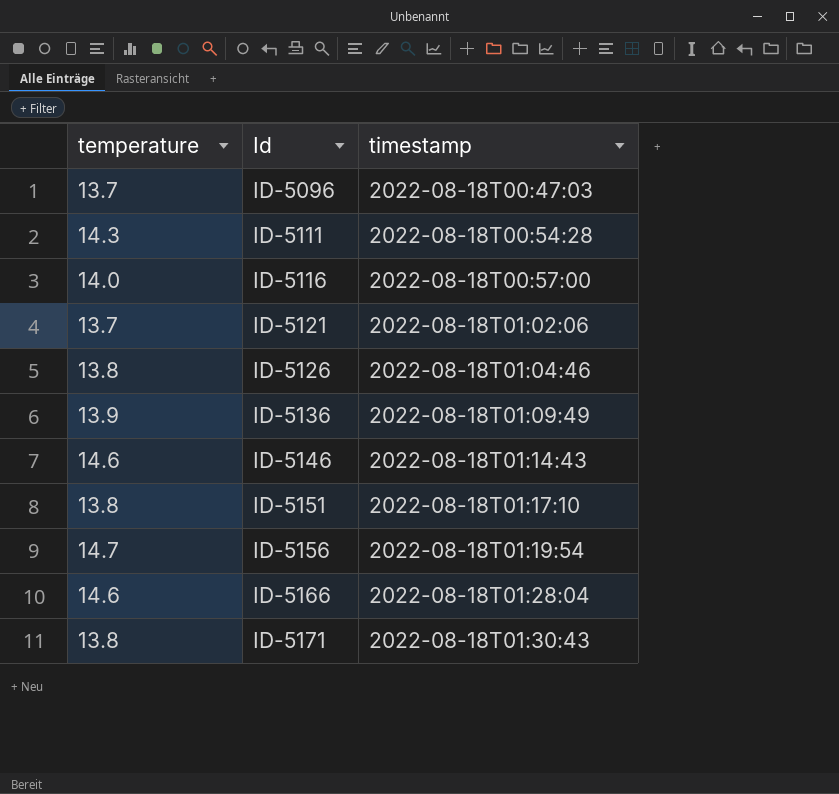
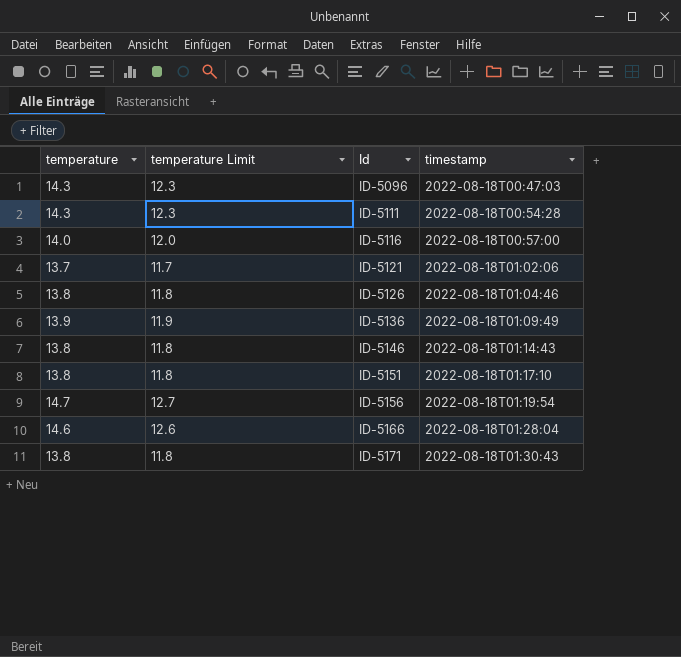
column temperature Limit | formula: none -> [temperature] - 2
ID-5096 | temperature: 13.7 -> 14.3
ID-5146 | temperature: 14.6 -> 13.8

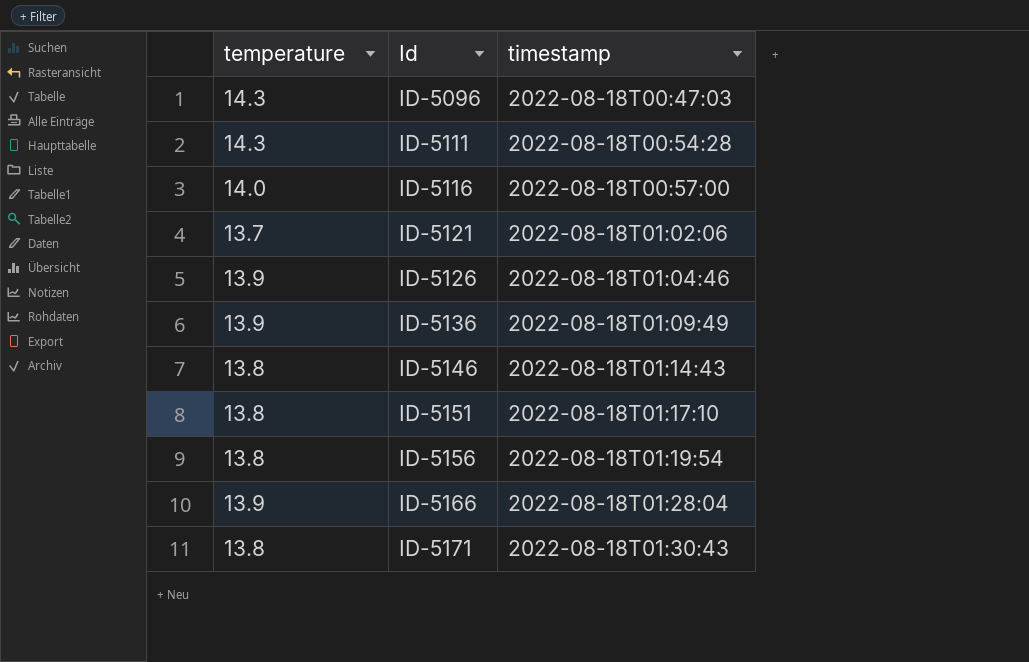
column temperature Limit | formula: [temperature] - 2 -> none
ID-5126 | temperature: 13.8 -> 13.9
ID-5156 | temperature: 14.7 -> 13.8
ID-5166 | temperature: 14.6 -> 13.9

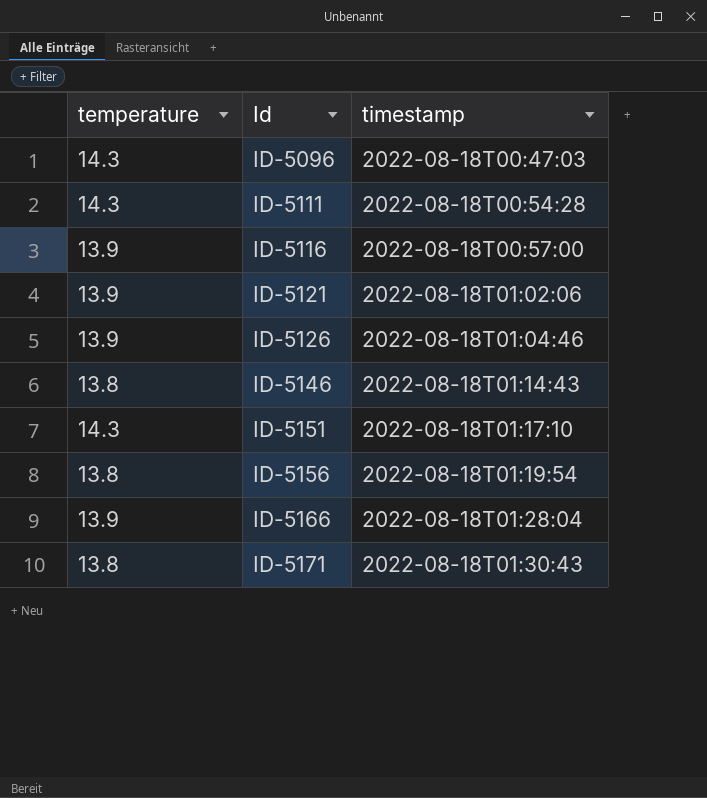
row ID-5136: 13.9 | 2022-08-18T01:09:49 -> none
ID-5116 | temperature: 14.0 -> 13.9
ID-5121 | temperature: 13.7 -> 13.9
ID-5151 | temperature: 13.8 -> 14.3

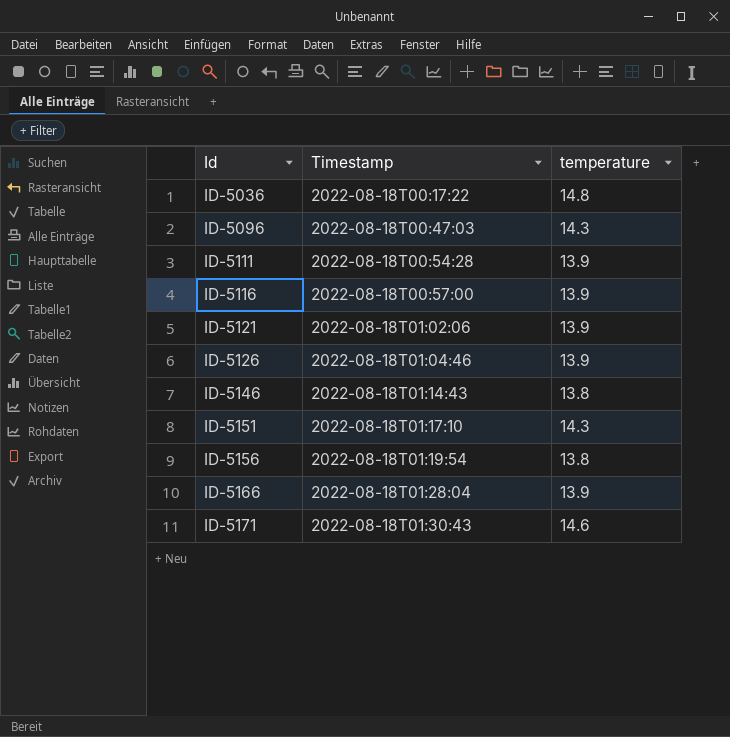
column name: timestamp -> Timestamp
column temperature | position: 1 -> 3
row ID-5036: none -> 2022-08-18T00:17:22 | 14.8
ID-5111 | temperature: 14.3 -> 13.9
ID-5171 | temperature: 13.8 -> 14.6

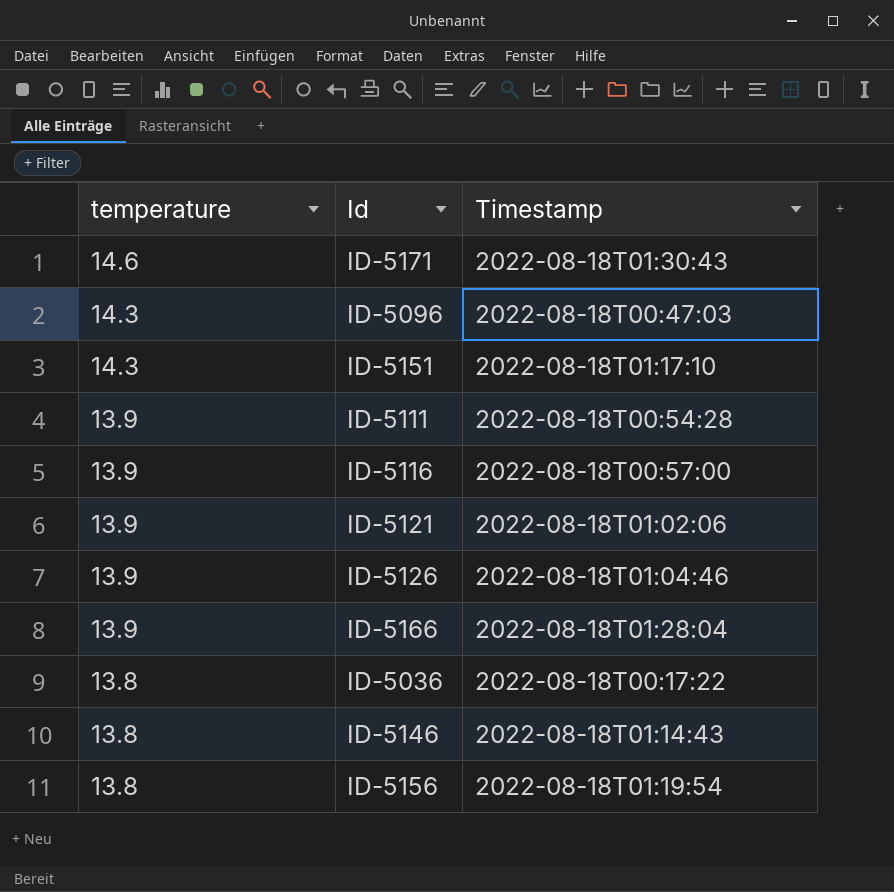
row order: Id ascending -> temperature descending
column temperature | position: 3 -> 1
ID-5036 | temperature: 14.8 -> 13.8

